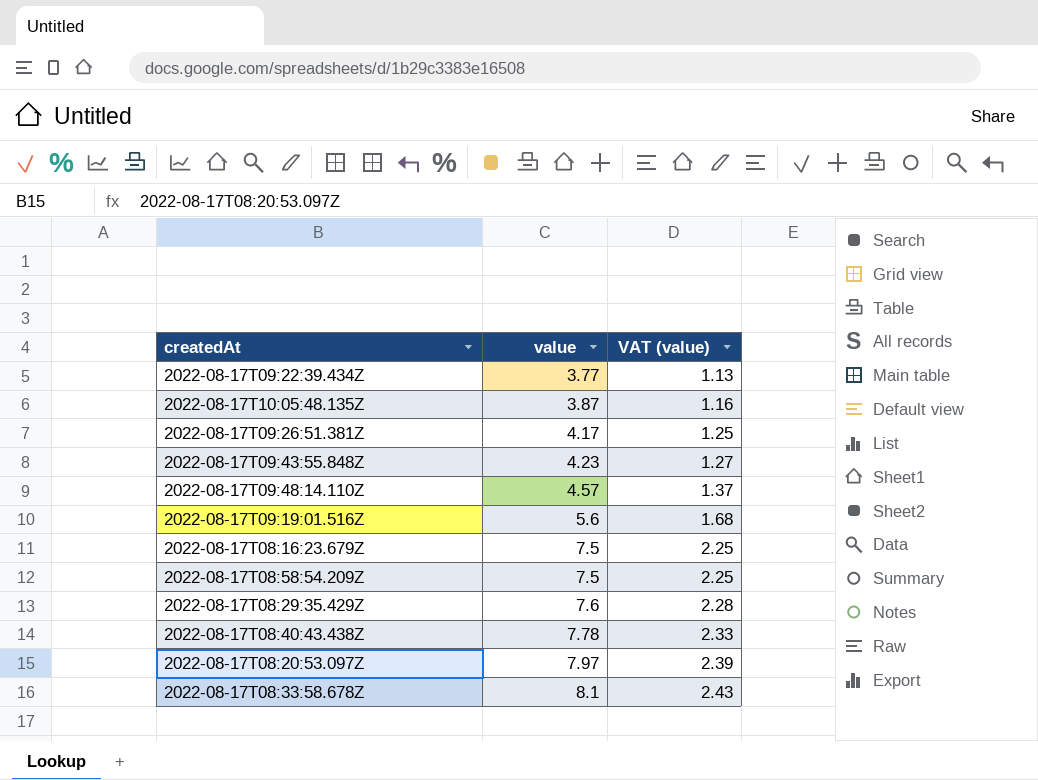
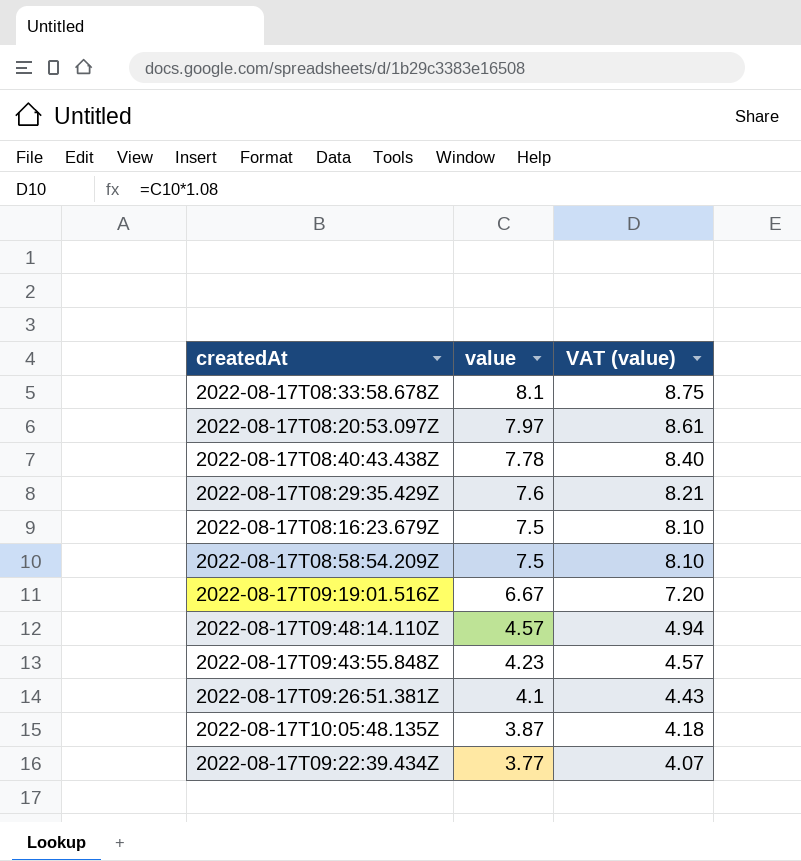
row order: value ascending -> value descending
column VAT (value) | formula: [value] * 0.3 -> [value] * 1.08
2022-08-17T09:19:01.516Z | value: 5.6 -> 6.67
2022-08-17T09:26:51.381Z | value: 4.17 -> 4.1

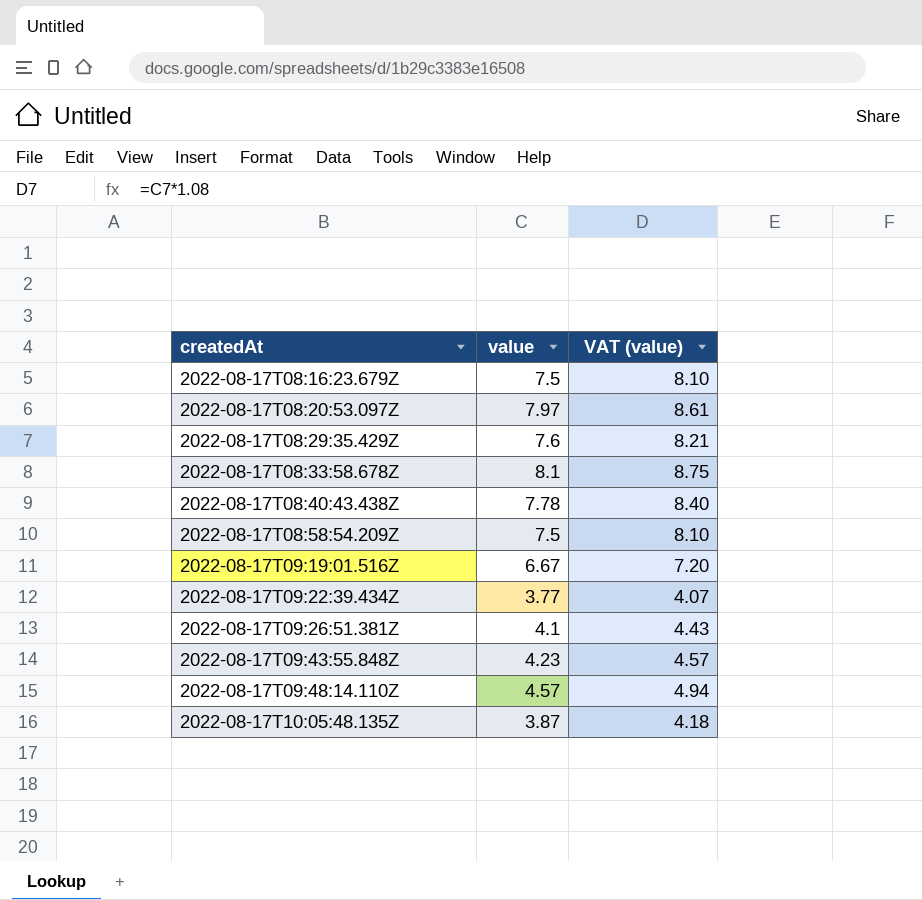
row order: value descending -> createdAt ascending

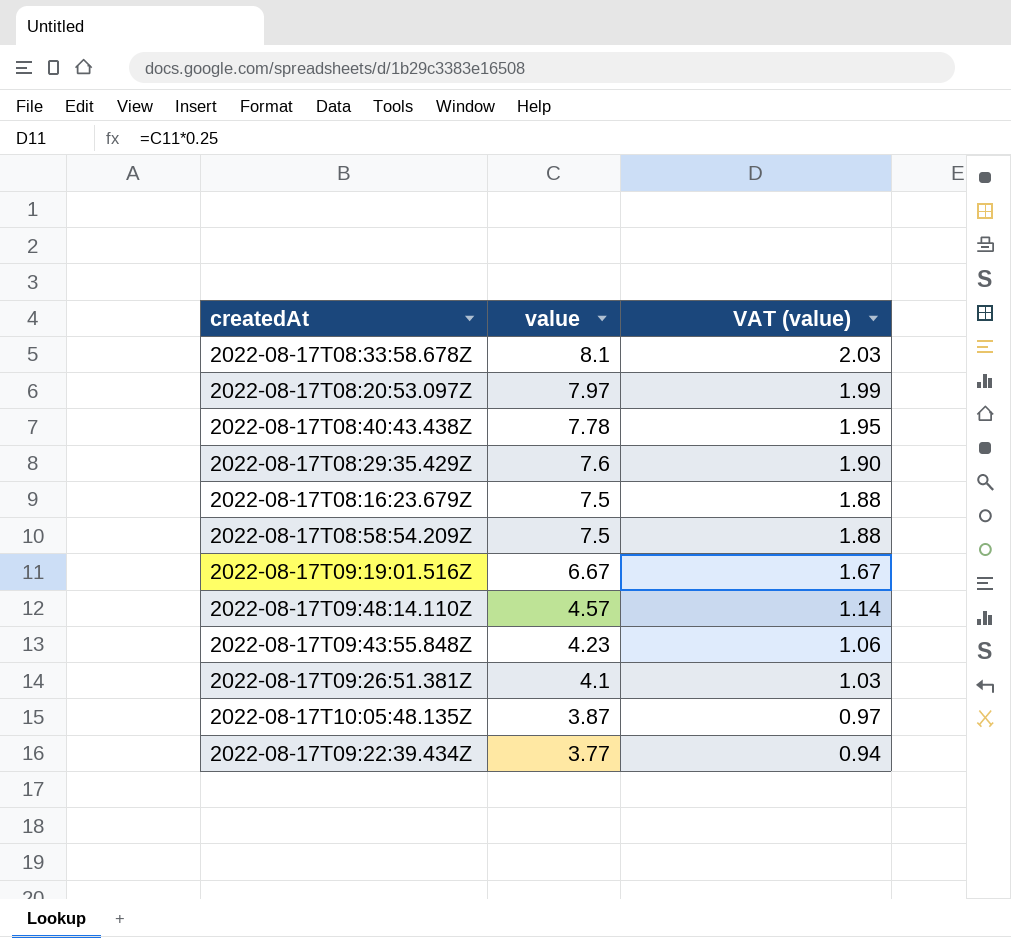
row order: createdAt ascending -> value descending
column VAT (value) | formula: [value] * 1.08 -> [value] * 0.25

